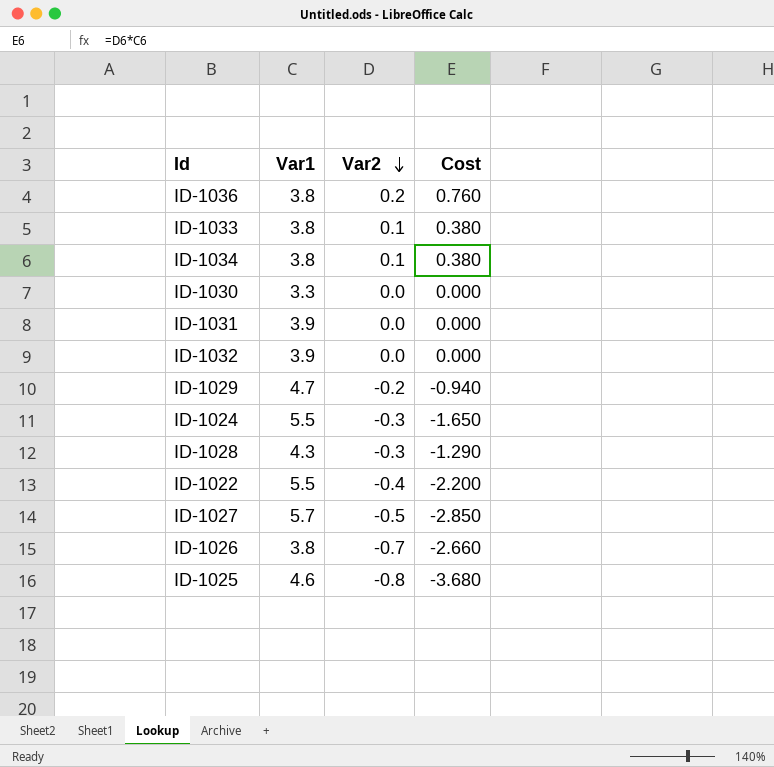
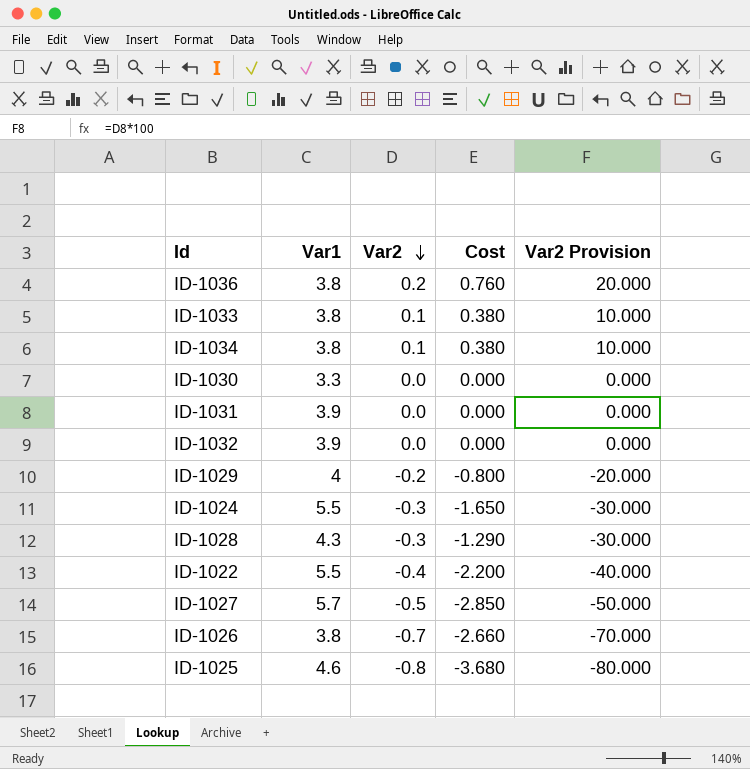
column Var2 Provision | formula: none -> [Var2] * 100
ID-1029 | Var1: 4.7 -> 4
ID-1029 | Cost: -0.940 -> -0.800

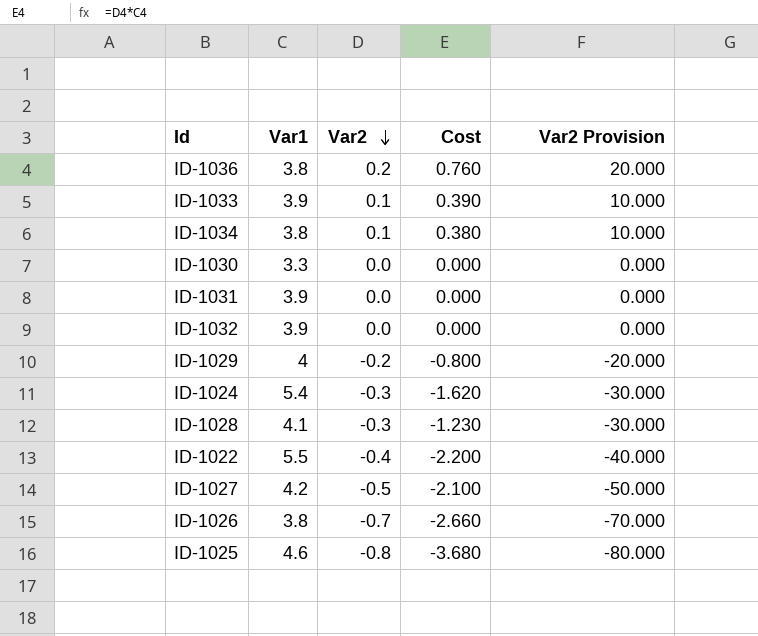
ID-1033 | Var1: 3.8 -> 3.9
ID-1033 | Cost: 0.380 -> 0.390
ID-1024 | Var1: 5.5 -> 5.4
ID-1024 | Cost: -1.650 -> -1.620
ID-1028 | Var1: 4.3 -> 4.1
ID-1028 | Cost: -1.290 -> -1.230
ID-1027 | Var1: 5.7 -> 4.2
ID-1027 | Cost: -2.850 -> -2.100

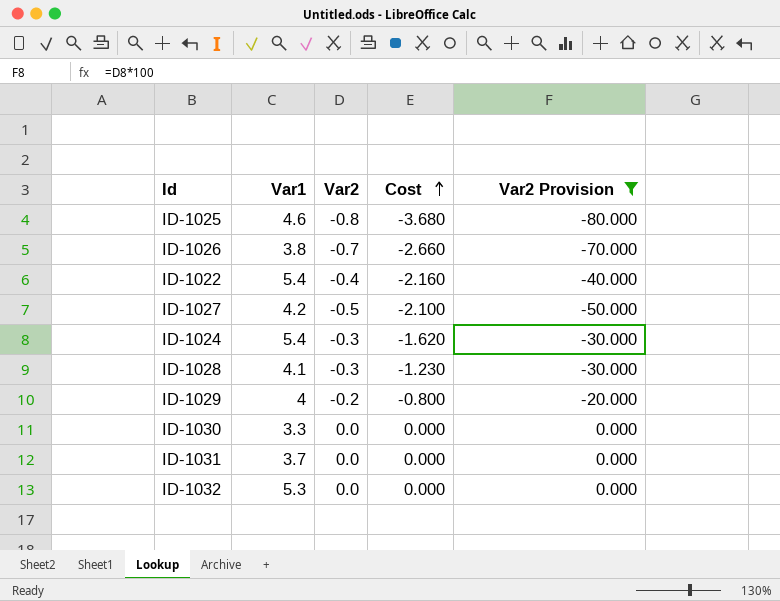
filter: none -> Var2 Provision <= 0.000
row order: Var2 descending -> Cost ascending
ID-1022 | Var1: 5.5 -> 5.4
ID-1022 | Cost: -2.200 -> -2.160
ID-1031 | Var1: 3.9 -> 3.7
ID-1032 | Var1: 3.9 -> 5.3

